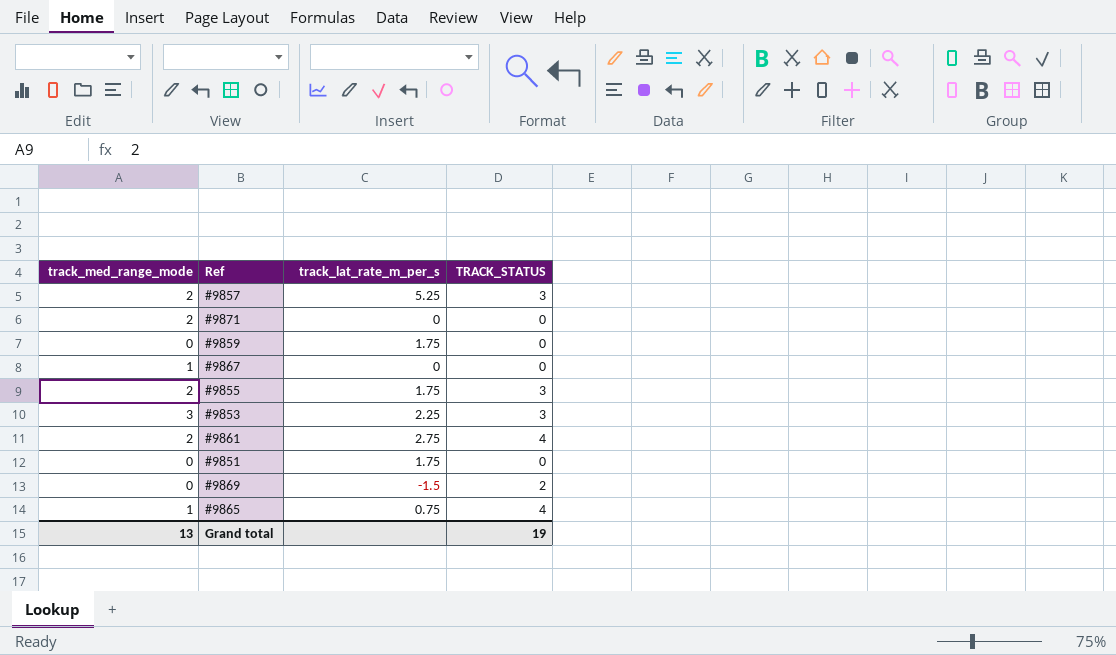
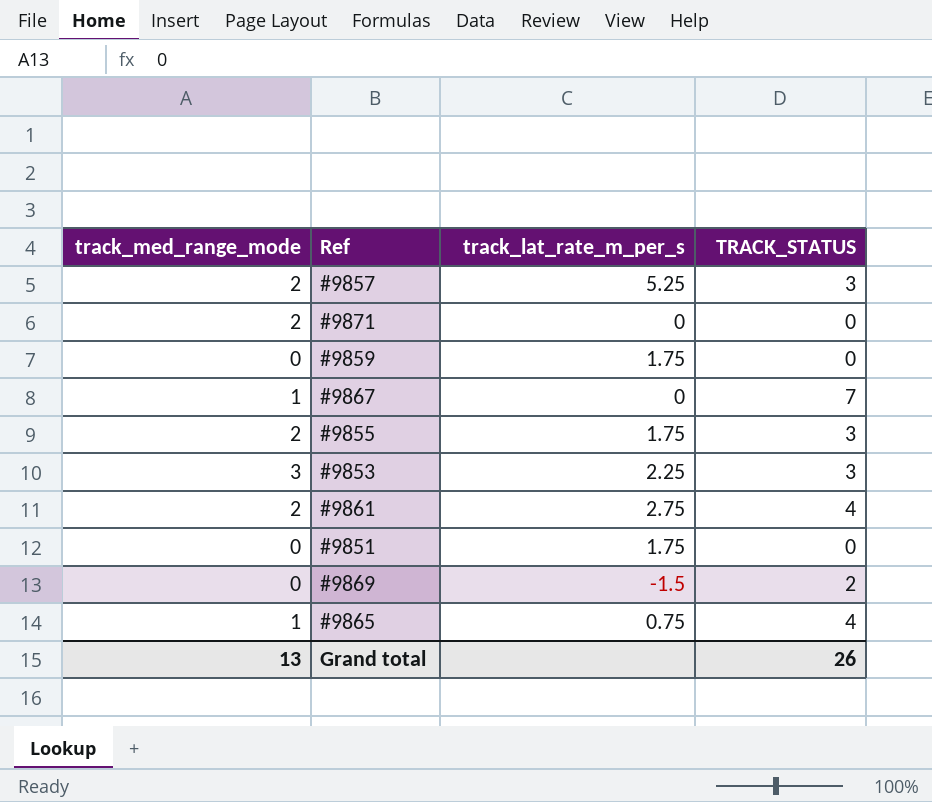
#9867 | TRACK_STATUS: 0 -> 7
Grand total | TRACK_STATUS: 19 -> 26

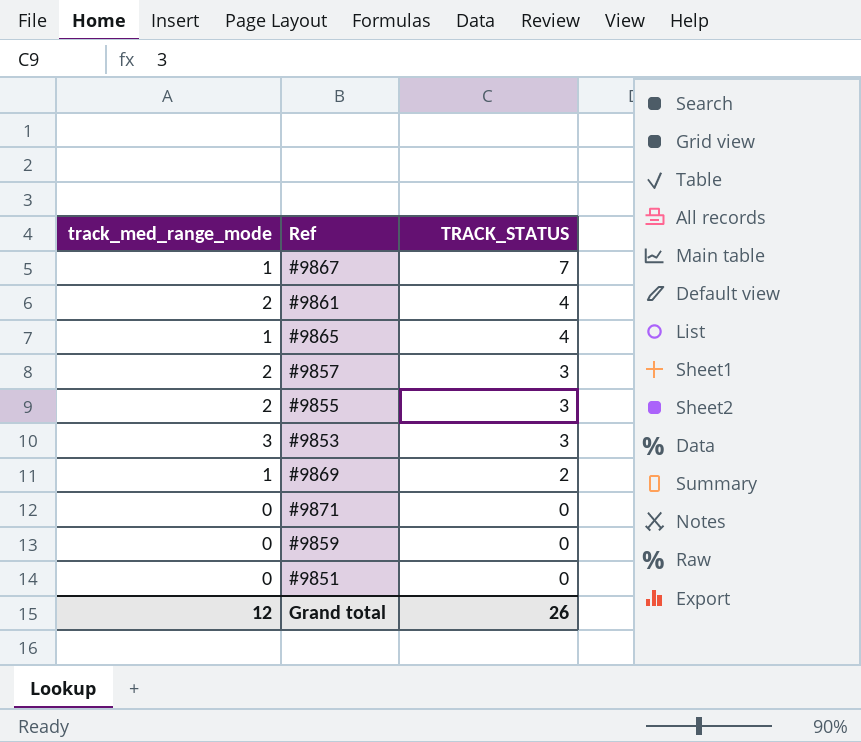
row order: none -> TRACK_STATUS descending
column track_lat_rate_m_per_s | position: 3 -> none
#9869 | track_med_range_mode: 0 -> 1
#9871 | track_med_range_mode: 2 -> 0
Grand total | track_med_range_mode: 13 -> 12

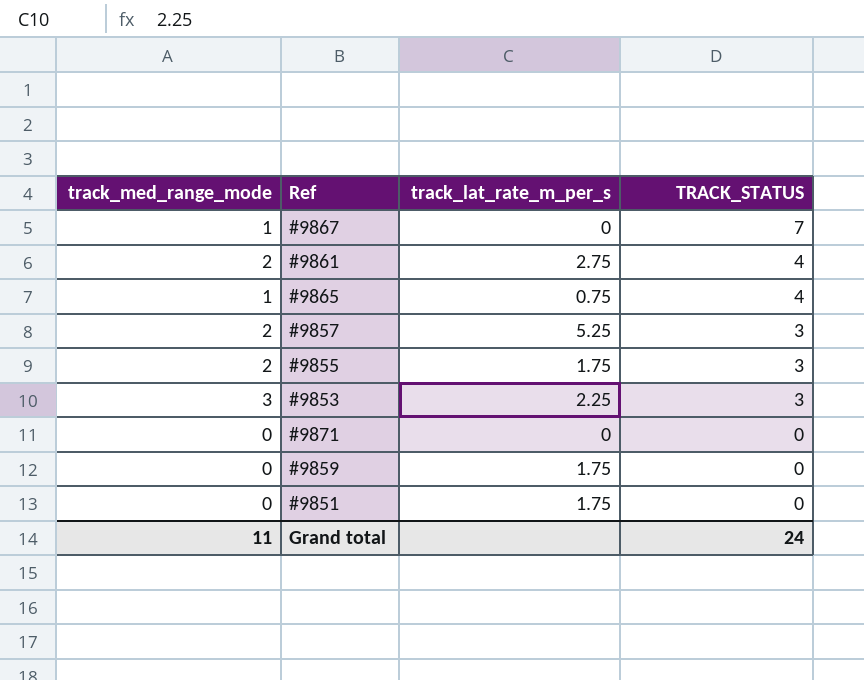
column track_lat_rate_m_per_s | position: none -> 3
row #9869: 1 | 2 -> none
Grand total | track_med_range_mode: 12 -> 11
Grand total | TRACK_STATUS: 26 -> 24

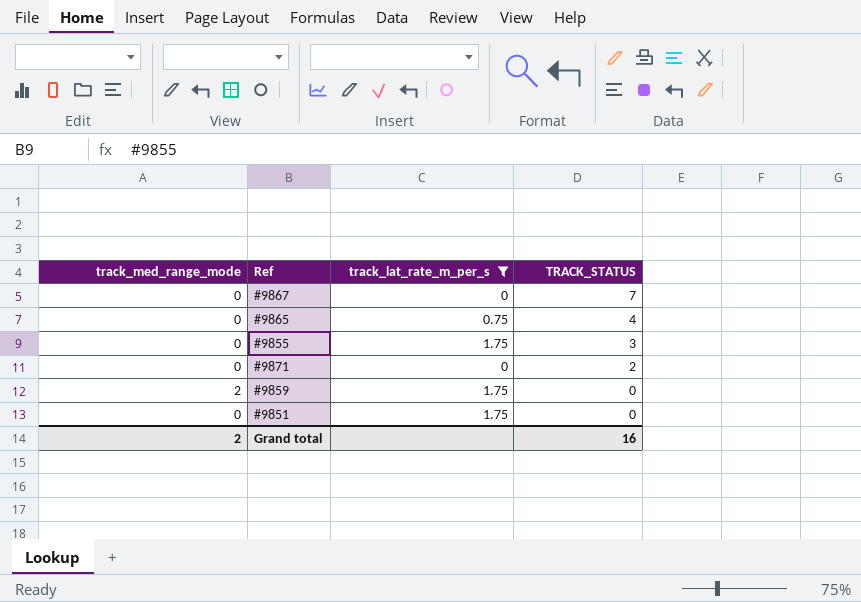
filter: none -> track_lat_rate_m_per_s <= 1.75
#9867 | track_med_range_mode: 1 -> 0
#9865 | track_med_range_mode: 1 -> 0
#9855 | track_med_range_mode: 2 -> 0
#9871 | TRACK_STATUS: 0 -> 2
#9859 | track_med_range_mode: 0 -> 2
Grand total | track_med_range_mode: 11 -> 2
Grand total | TRACK_STATUS: 24 -> 16

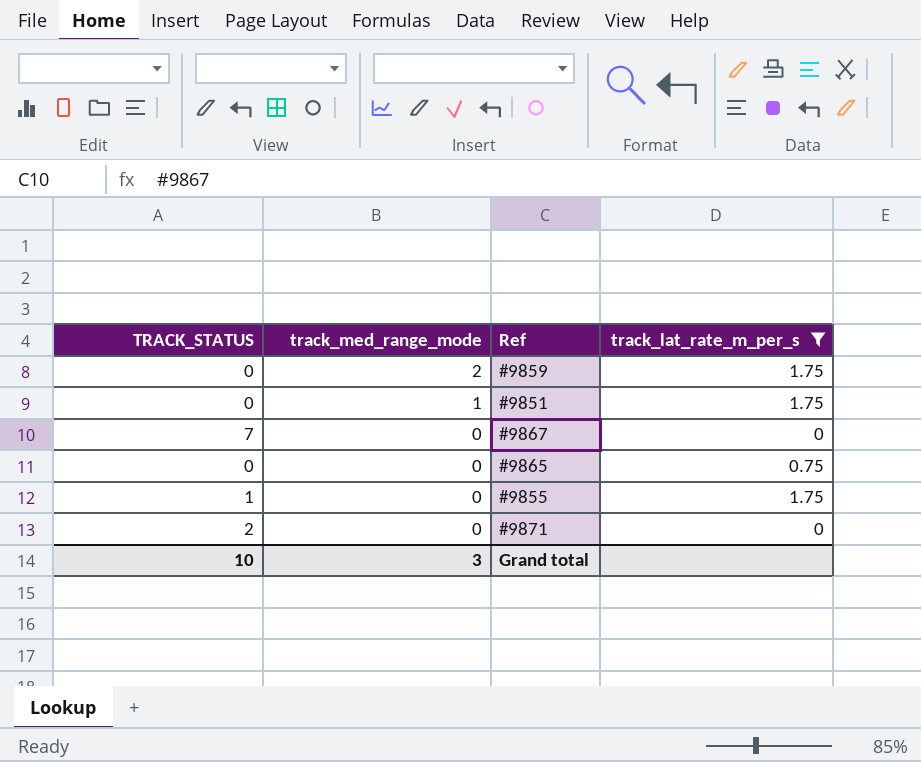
row order: TRACK_STATUS descending -> track_med_range_mode descending
column TRACK_STATUS | position: 4 -> 1
#9851 | track_med_range_mode: 0 -> 1
#9865 | TRACK_STATUS: 4 -> 0
#9855 | TRACK_STATUS: 3 -> 1
Grand total | TRACK_STATUS: 16 -> 10
Grand total | track_med_range_mode: 2 -> 3

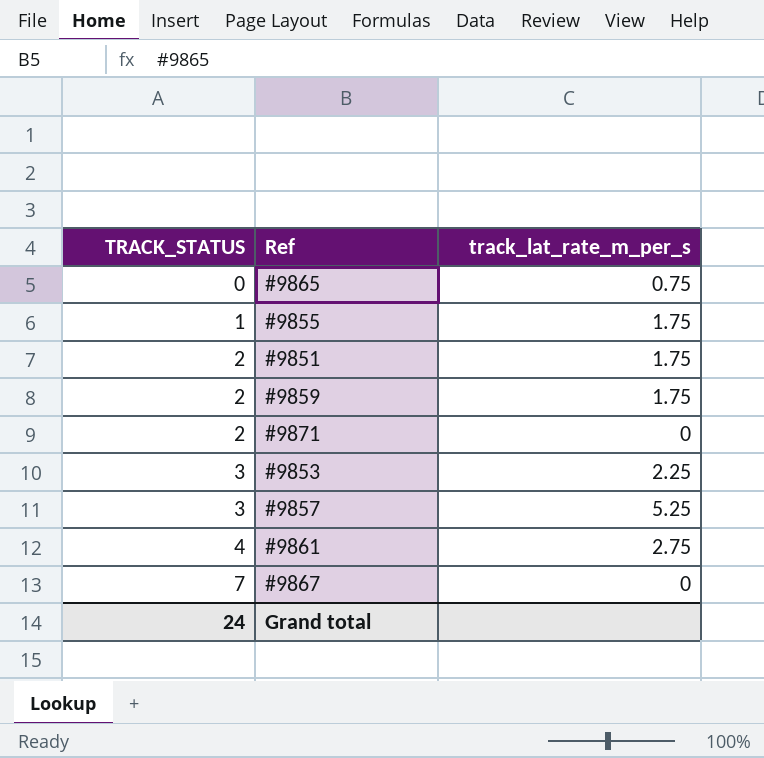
filter: track_lat_rate_m_per_s <= 1.75 -> none
row order: track_med_range_mode descending -> TRACK_STATUS ascending
column track_med_range_mode | position: 2 -> none
#9851 | TRACK_STATUS: 0 -> 2
#9859 | TRACK_STATUS: 0 -> 2
Grand total | TRACK_STATUS: 10 -> 24

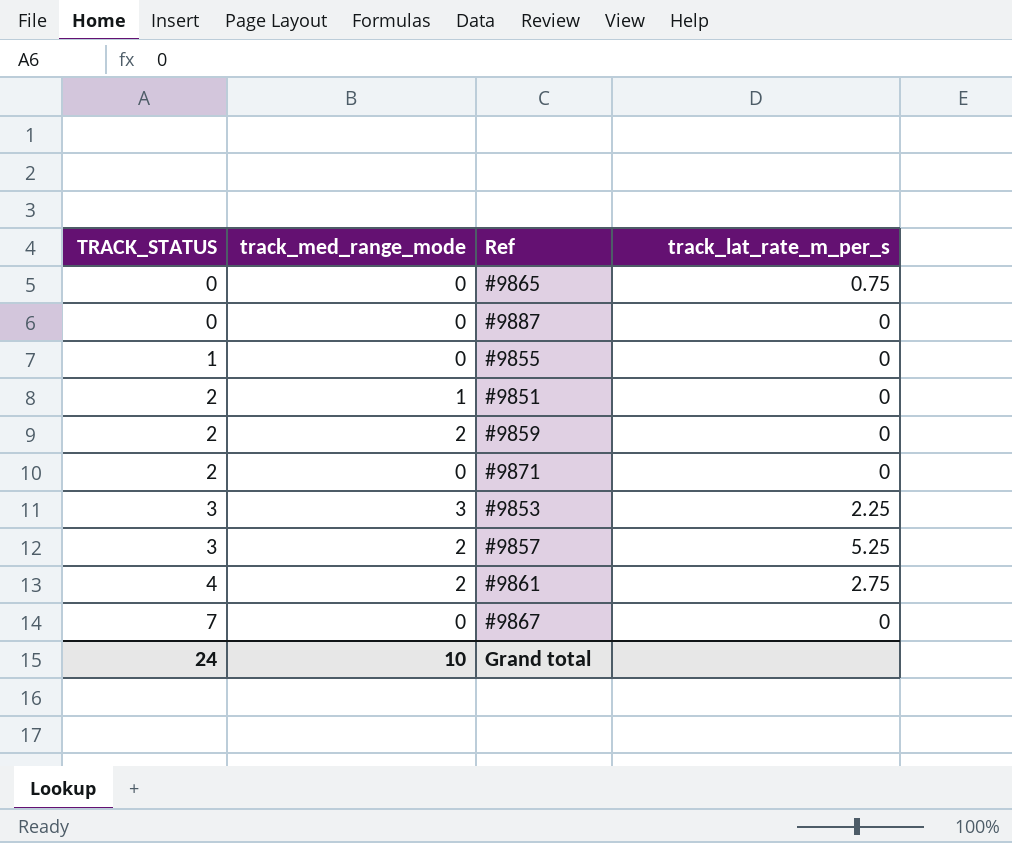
column track_med_range_mode | position: none -> 2
row #9887: none -> 0 | 0 | 0
#9855 | track_lat_rate_m_per_s: 1.75 -> 0
#9851 | track_lat_rate_m_per_s: 1.75 -> 0
#9859 | track_lat_rate_m_per_s: 1.75 -> 0

